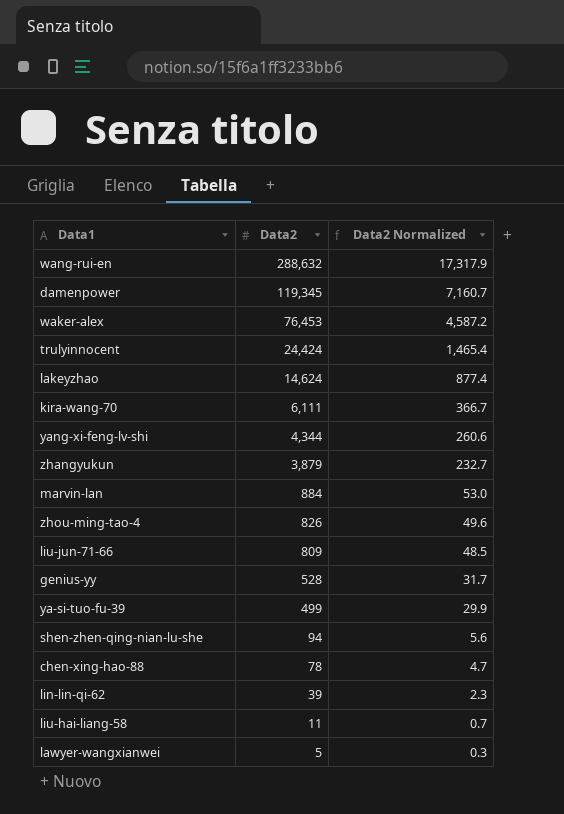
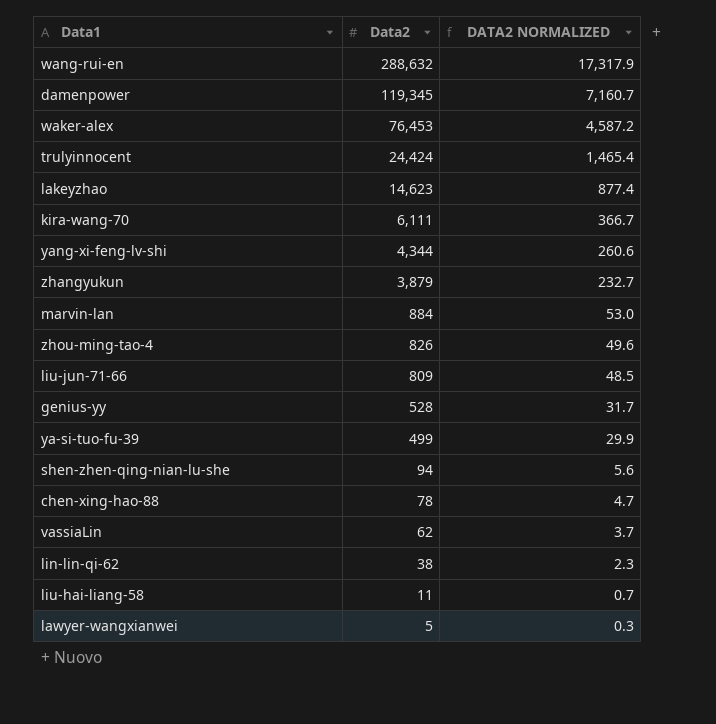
column name: Data2 Normalized -> DATA2 NORMALIZED
lakeyzhao | Data2: 14,624 -> 14,623
row vassiaLin: none -> 62 | 3.7
lin-lin-qi-62 | Data2: 39 -> 38

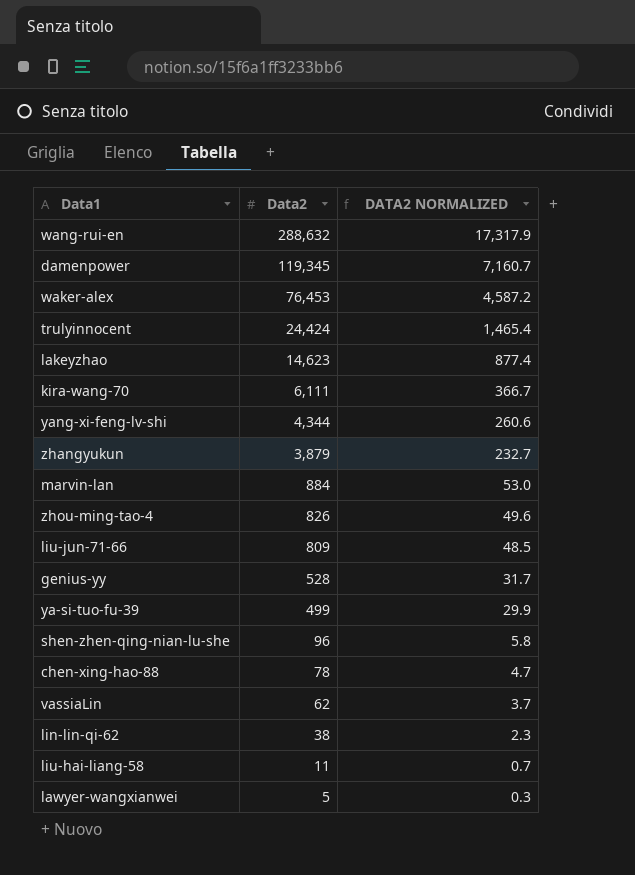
shen-zhen-qing-nian-lu-she | Data2: 94 -> 96
shen-zhen-qing-nian-lu-she | DATA2 NORMALIZED: 5.6 -> 5.8

